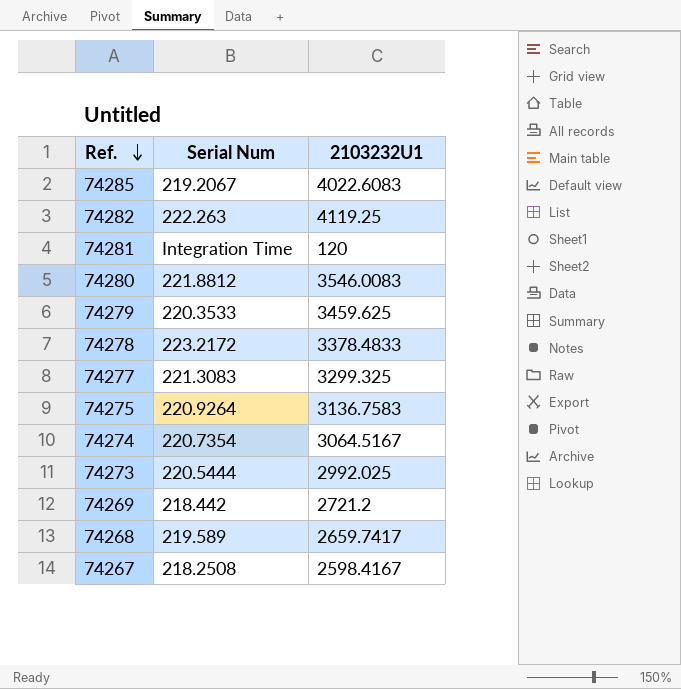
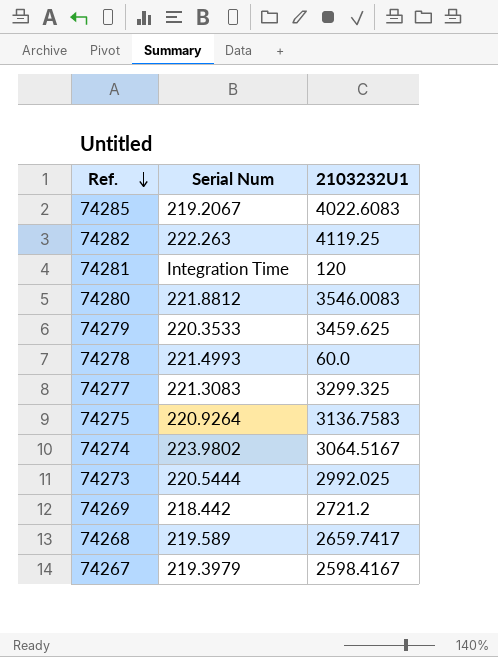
74278 | Serial Num: 223.2172 -> 221.4993
74278 | 2103232U1: 3378.4833 -> 60.0
74274 | Serial Num: 220.7354 -> 223.9802
74267 | Serial Num: 218.2508 -> 219.3979

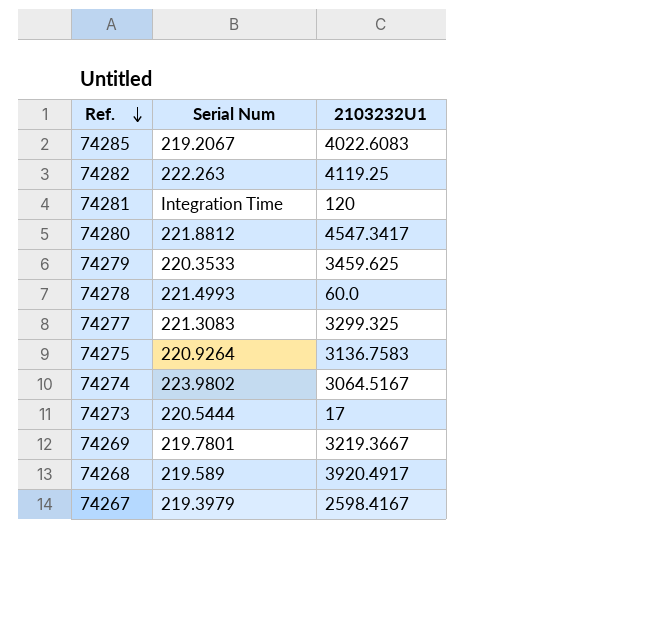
74280 | 2103232U1: 3546.0083 -> 4547.3417
74273 | 2103232U1: 2992.025 -> 17
74269 | Serial Num: 218.442 -> 219.7801
74269 | 2103232U1: 2721.2 -> 3219.3667
74268 | 2103232U1: 2659.7417 -> 3920.4917

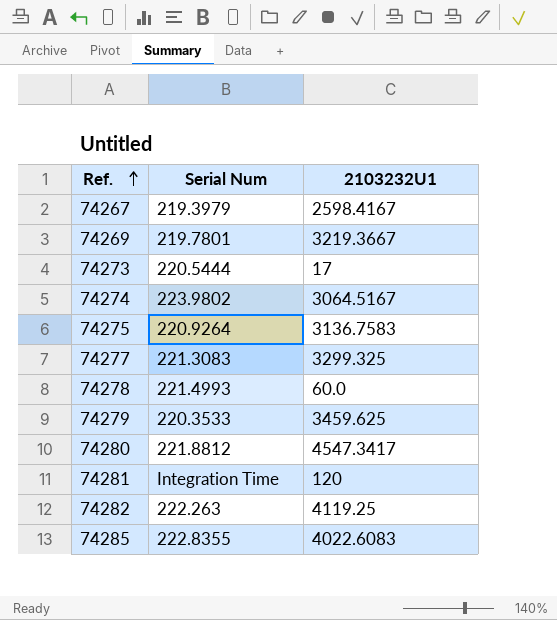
row order: Ref. descending -> Ref. ascending
row 74268: 219.589 | 3920.4917 -> none
74285 | Serial Num: 219.2067 -> 222.8355

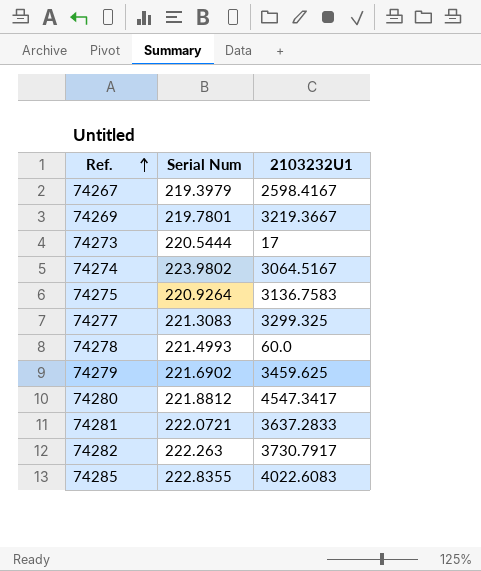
74279 | Serial Num: 220.3533 -> 221.6902
74281 | Serial Num: Integration Time -> 222.0721
74281 | 2103232U1: 120 -> 3637.2833
74282 | 2103232U1: 4119.25 -> 3730.7917

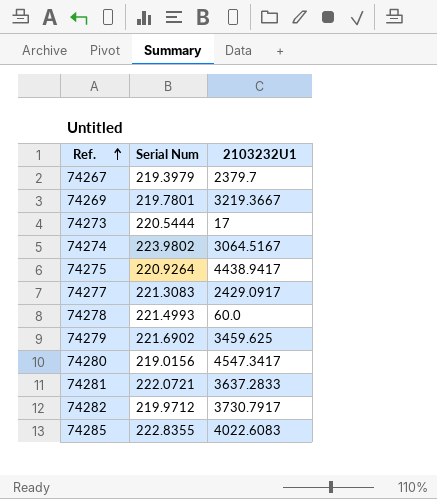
74267 | 2103232U1: 2598.4167 -> 2379.7
74275 | 2103232U1: 3136.7583 -> 4438.9417
74277 | 2103232U1: 3299.325 -> 2429.0917
74280 | Serial Num: 221.8812 -> 219.0156
74282 | Serial Num: 222.263 -> 219.9712

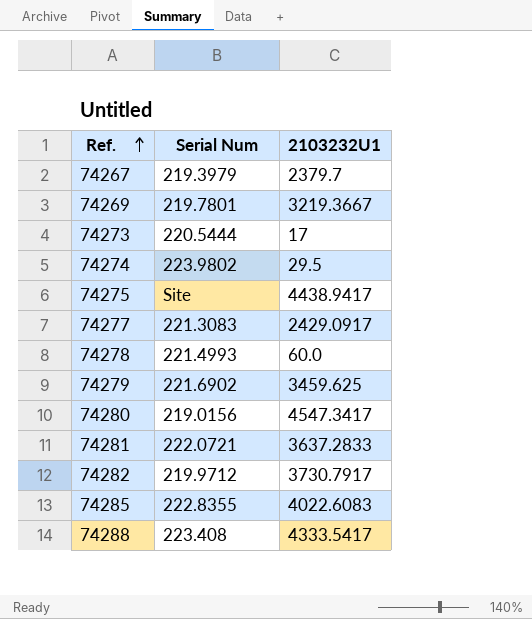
74274 | 2103232U1: 3064.5167 -> 29.5
74275 | Serial Num: 220.9264 -> Site
row 74288: none -> 223.408 | 4333.5417

